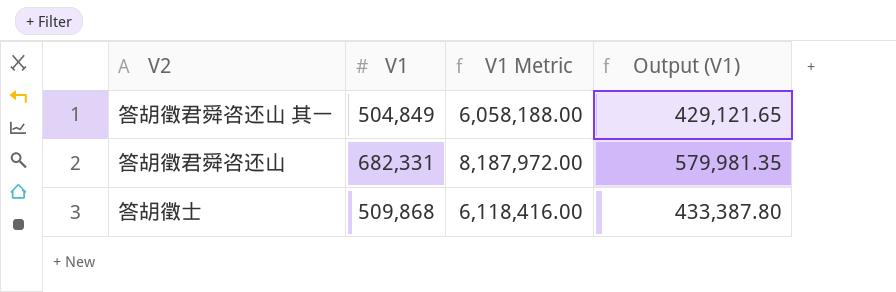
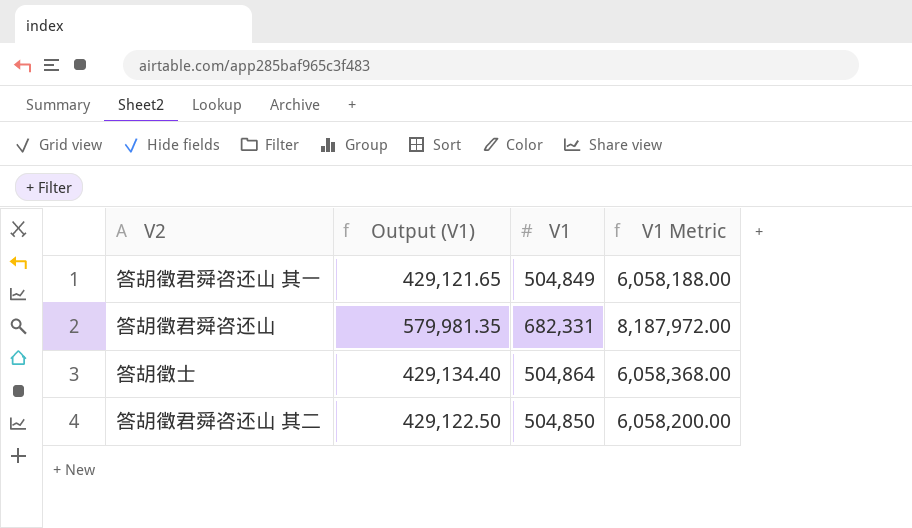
column Output (V1) | position: 4 -> 2
答胡徵士 | Output (V1): 433,387.80 -> 429,134.40
答胡徵士 | V1: 509,868 -> 504,864
答胡徵士 | V1 Metric: 6,118,416.00 -> 6,058,368.00
row 答胡徵君舜咨还山 其二: none -> 429,122.50 | 504,850 | 6,058,200.00

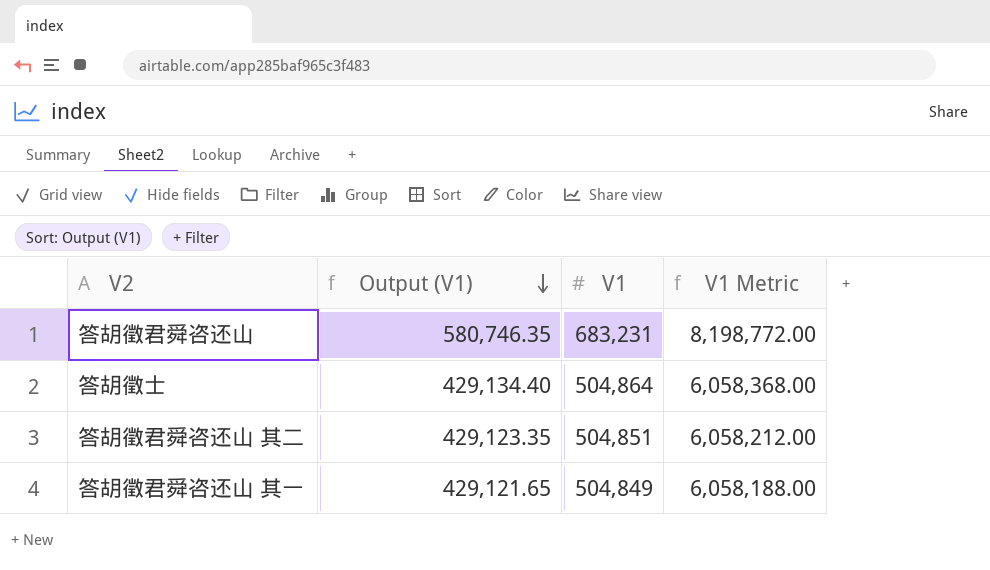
row order: none -> Output (V1) descending
答胡徵君舜咨还山 | Output (V1): 579,981.35 -> 580,746.35
答胡徵君舜咨还山 | V1: 682,331 -> 683,231
答胡徵君舜咨还山 | V1 Metric: 8,187,972.00 -> 8,198,772.00
答胡徵君舜咨还山 其二 | Output (V1): 429,122.50 -> 429,123.35
答胡徵君舜咨还山 其二 | V1: 504,850 -> 504,851
答胡徵君舜咨还山 其二 | V1 Metric: 6,058,200.00 -> 6,058,212.00

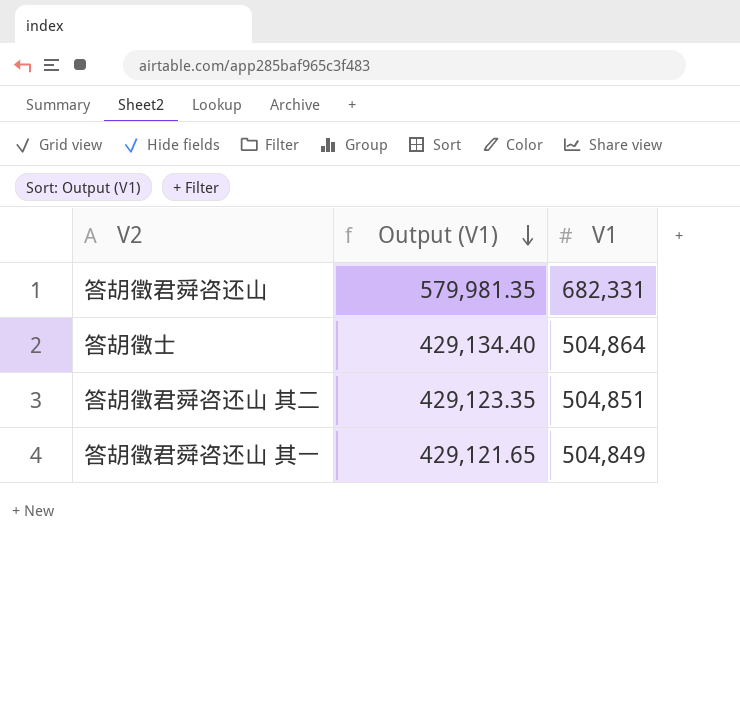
column V1 Metric | formula: [V1] * 12 -> none
答胡徵君舜咨还山 | Output (V1): 580,746.35 -> 579,981.35
答胡徵君舜咨还山 | V1: 683,231 -> 682,331

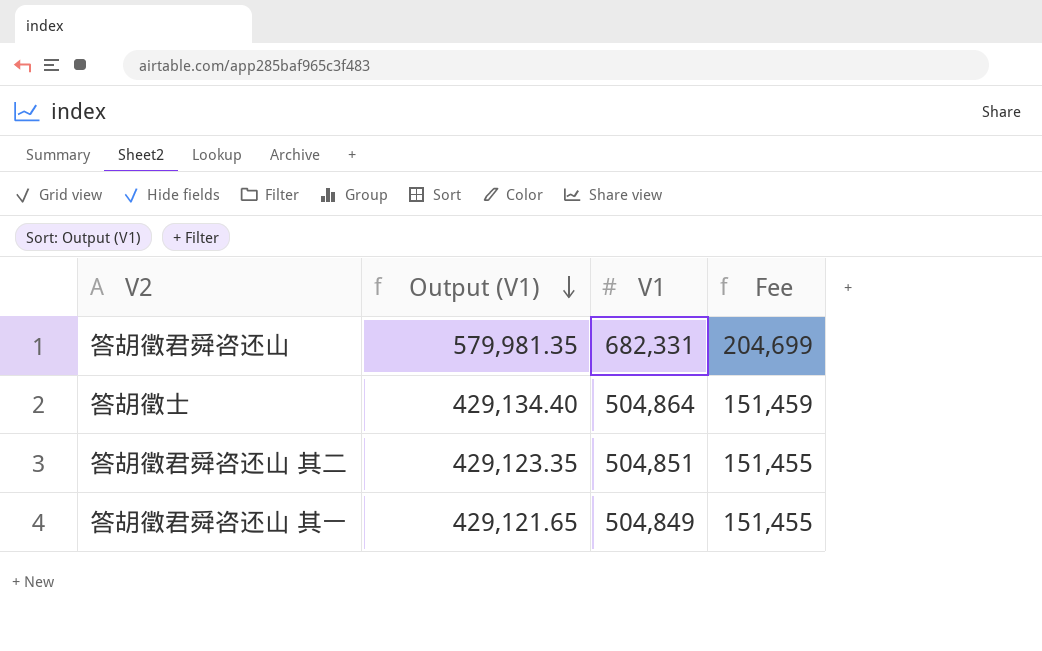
column Fee | formula: none -> [V1] * 0.3

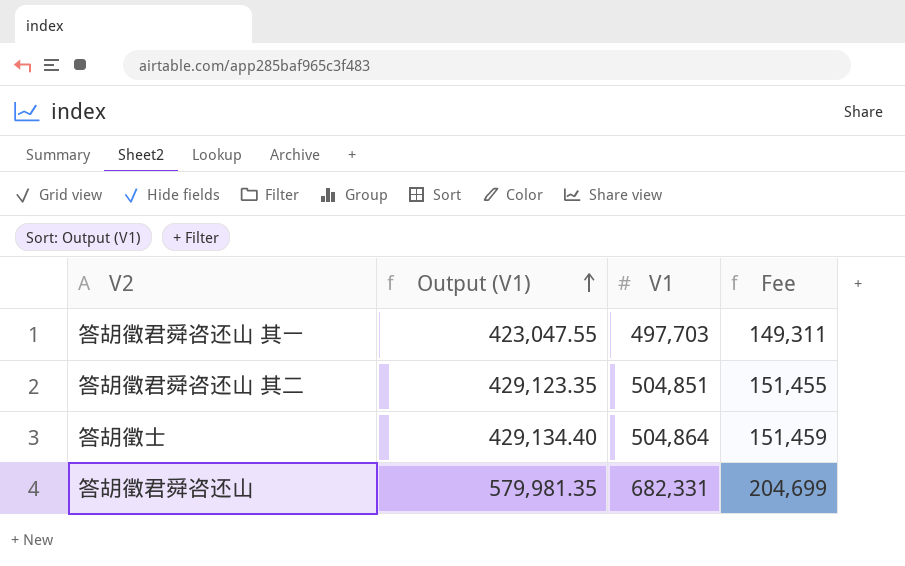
row order: Output (V1) descending -> Output (V1) ascending
答胡徵君舜咨还山 其一 | Output (V1): 429,121.65 -> 423,047.55
答胡徵君舜咨还山 其一 | V1: 504,849 -> 497,703
答胡徵君舜咨还山 其一 | Fee: 151,455 -> 149,311

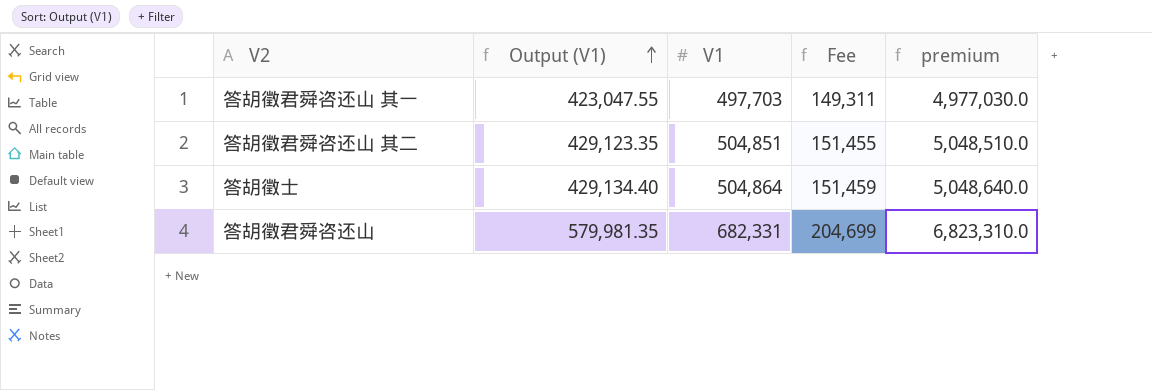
column premium | formula: none -> [V1] * 10

